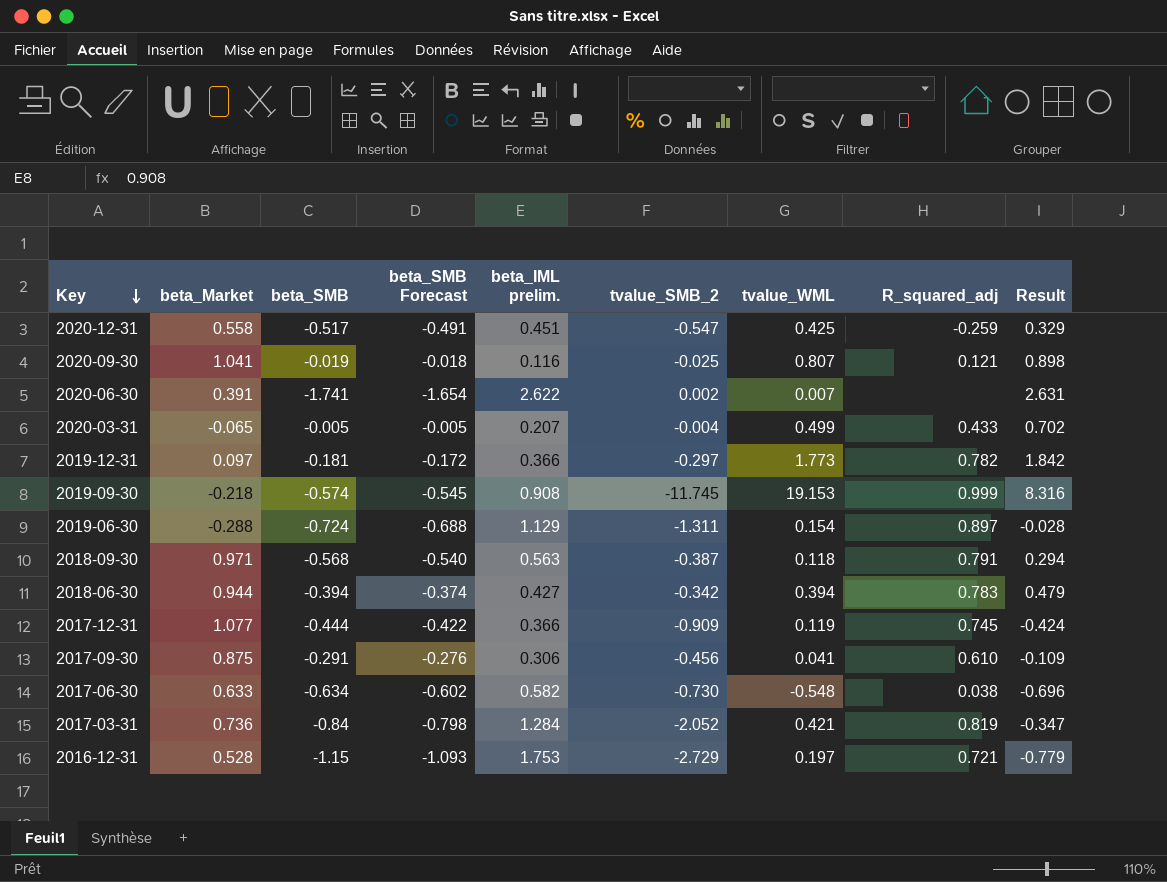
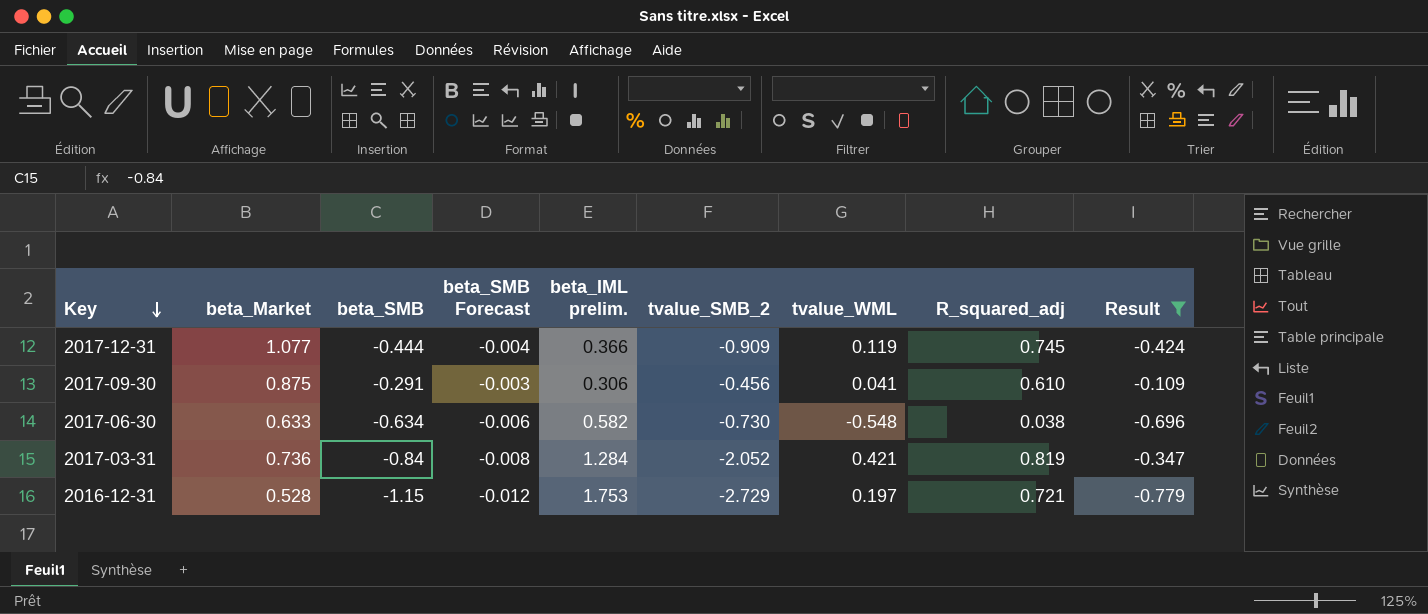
filter: none -> Result <= -0.109
column beta_SMB Forecast | formula: [beta_SMB] * 0.95 -> [beta_SMB] * 0.01

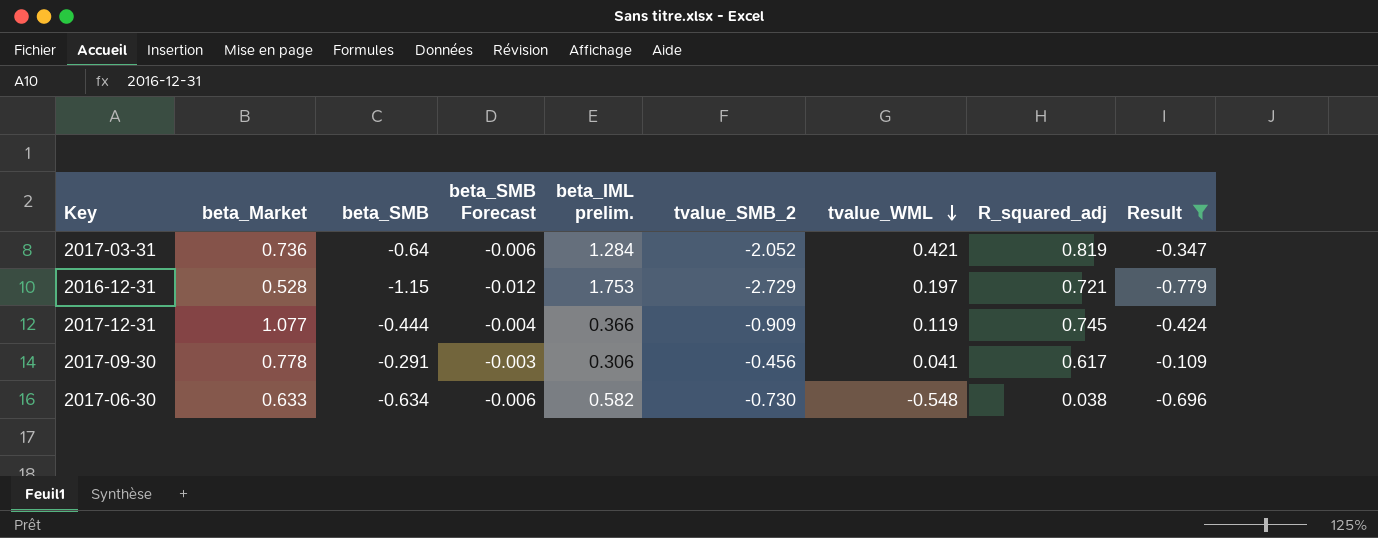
row order: Key descending -> tvalue_WML descending
2017-03-31 | beta_SMB: -0.84 -> -0.64
2017-03-31 | beta_SMB Forecast: -0.008 -> -0.006
2017-09-30 | beta_Market: 0.875 -> 0.778
2017-09-30 | R_squared_adj: 0.610 -> 0.617

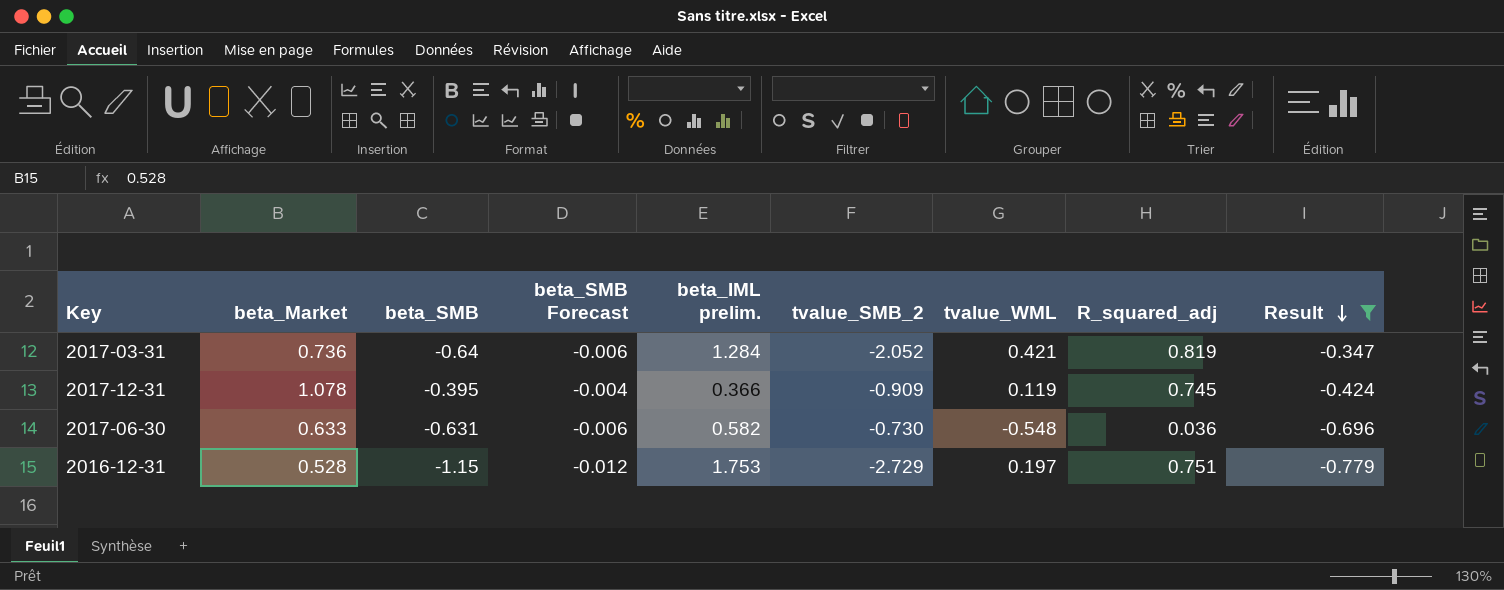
row order: tvalue_WML descending -> Result descending
row 2017-09-30: 0.778 | -0.291 | -0.003 | 0.306 | -0.456 | 0.041 | 0.617 | -0.109 -> none
2017-12-31 | beta_Market: 1.077 -> 1.078
2017-12-31 | beta_SMB: -0.444 -> -0.395
2017-06-30 | beta_SMB: -0.634 -> -0.631
2017-06-30 | R_squared_adj: 0.038 -> 0.036
2016-12-31 | R_squared_adj: 0.721 -> 0.751

